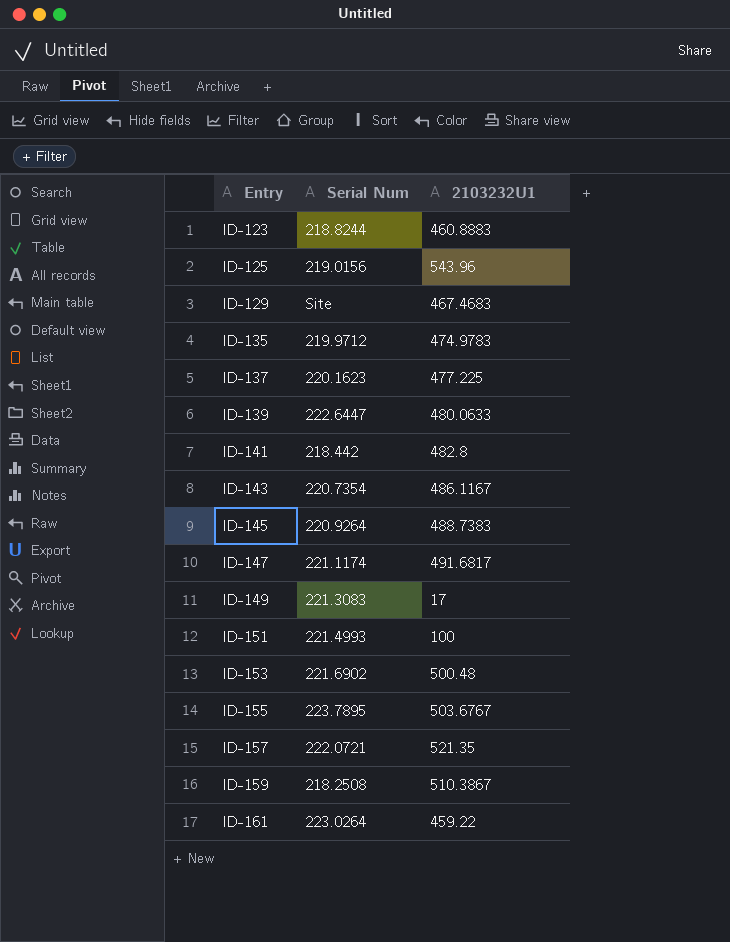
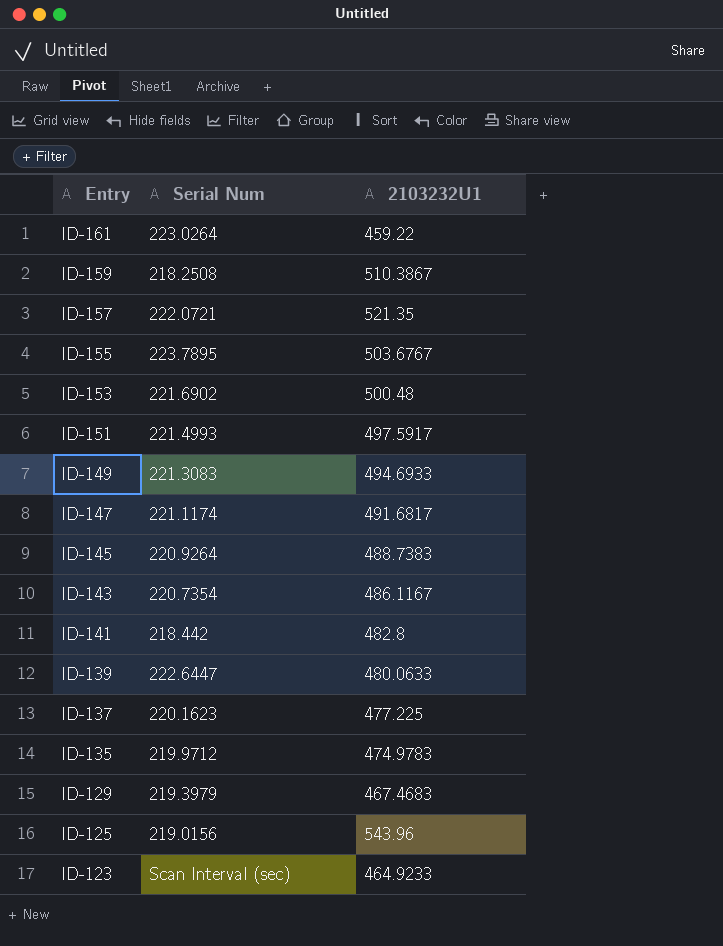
row order: Entry ascending -> Entry descending
ID-151 | 2103232U1: 100 -> 497.5917
ID-149 | 2103232U1: 17 -> 494.6933
ID-129 | Serial Num: Site -> 219.3979
ID-123 | Serial Num: 218.8244 -> Scan Interval (sec)
ID-123 | 2103232U1: 460.8883 -> 464.9233

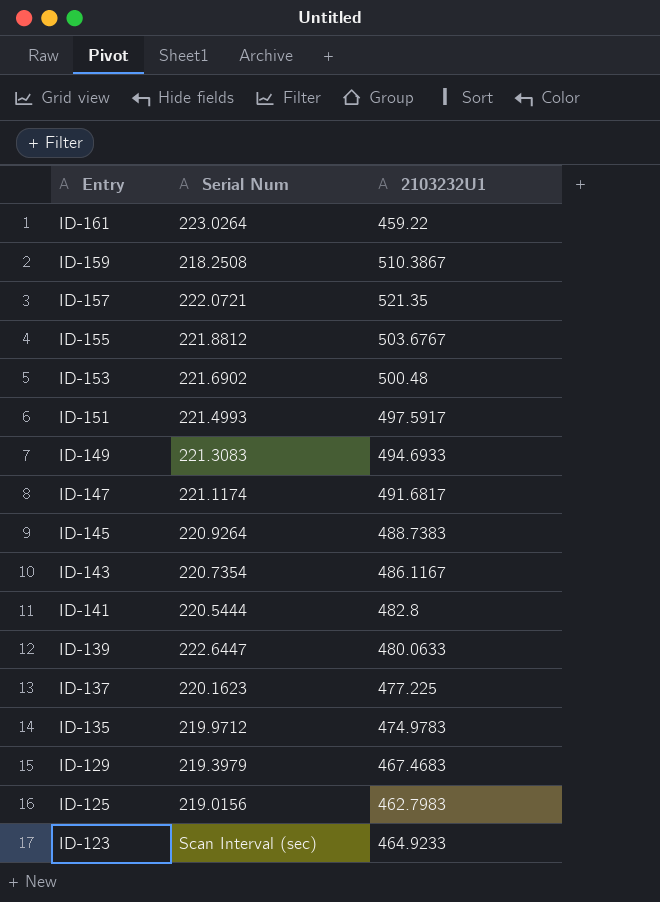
ID-155 | Serial Num: 223.7895 -> 221.8812
ID-141 | Serial Num: 218.442 -> 220.5444
ID-125 | 2103232U1: 543.96 -> 462.7983

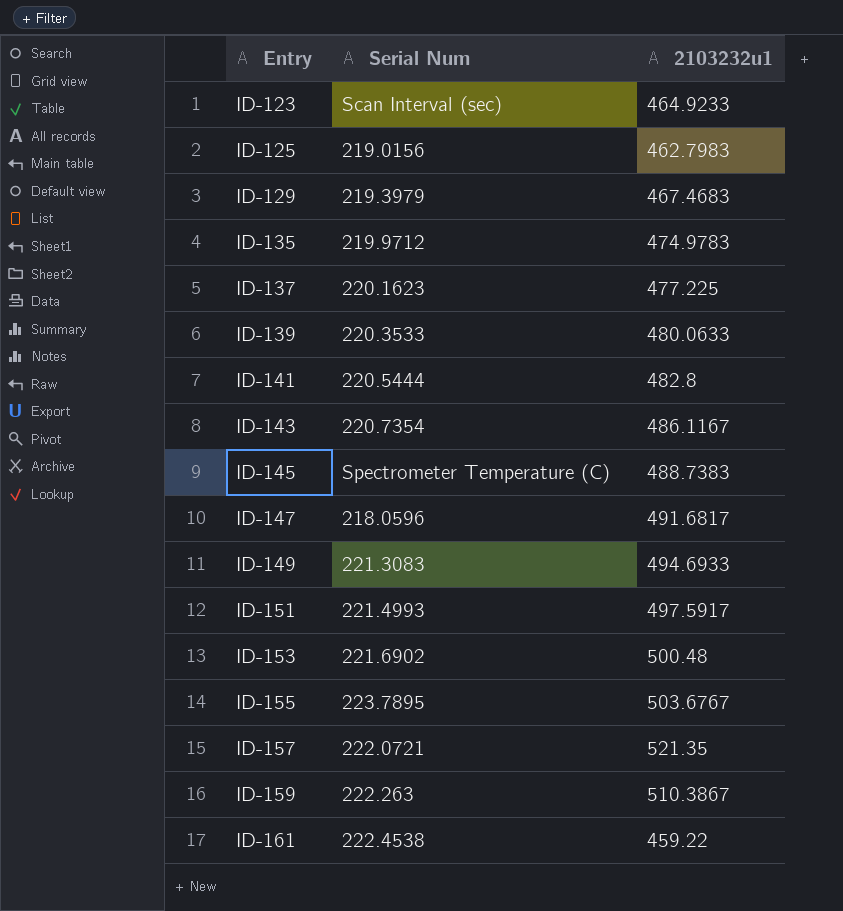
row order: Entry descending -> Entry ascending
column name: 2103232U1 -> 2103232u1
ID-139 | Serial Num: 222.6447 -> 220.3533
ID-145 | Serial Num: 220.9264 -> Spectrometer Temperature (C)
ID-147 | Serial Num: 221.1174 -> 218.0596
ID-155 | Serial Num: 221.8812 -> 223.7895
ID-159 | Serial Num: 218.2508 -> 222.263
ID-161 | Serial Num: 223.0264 -> 222.4538

